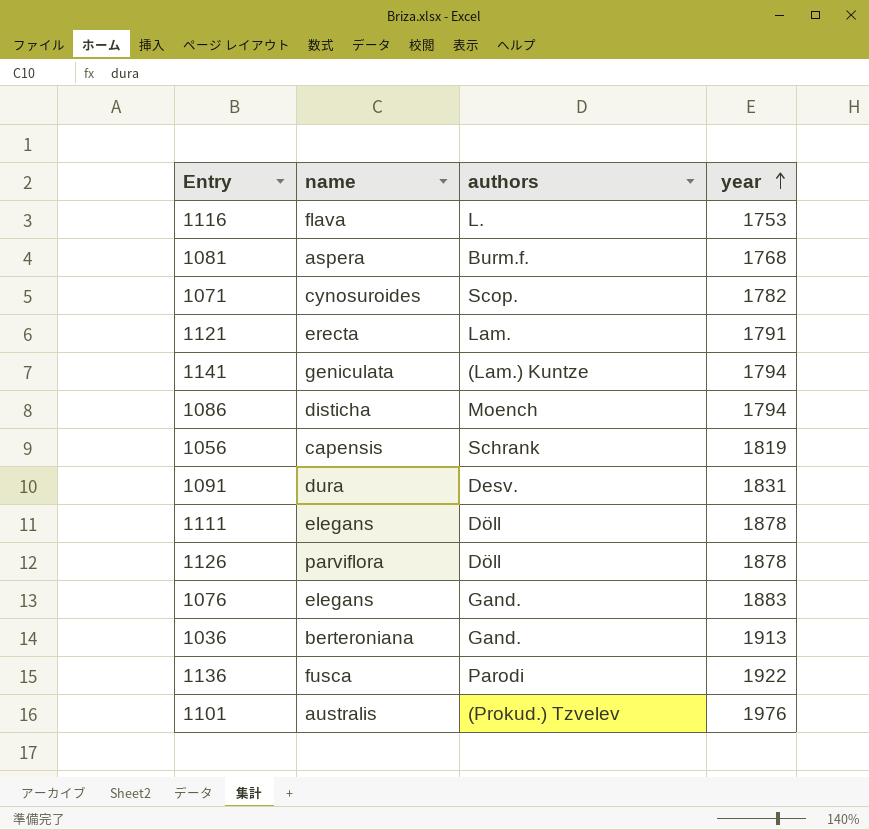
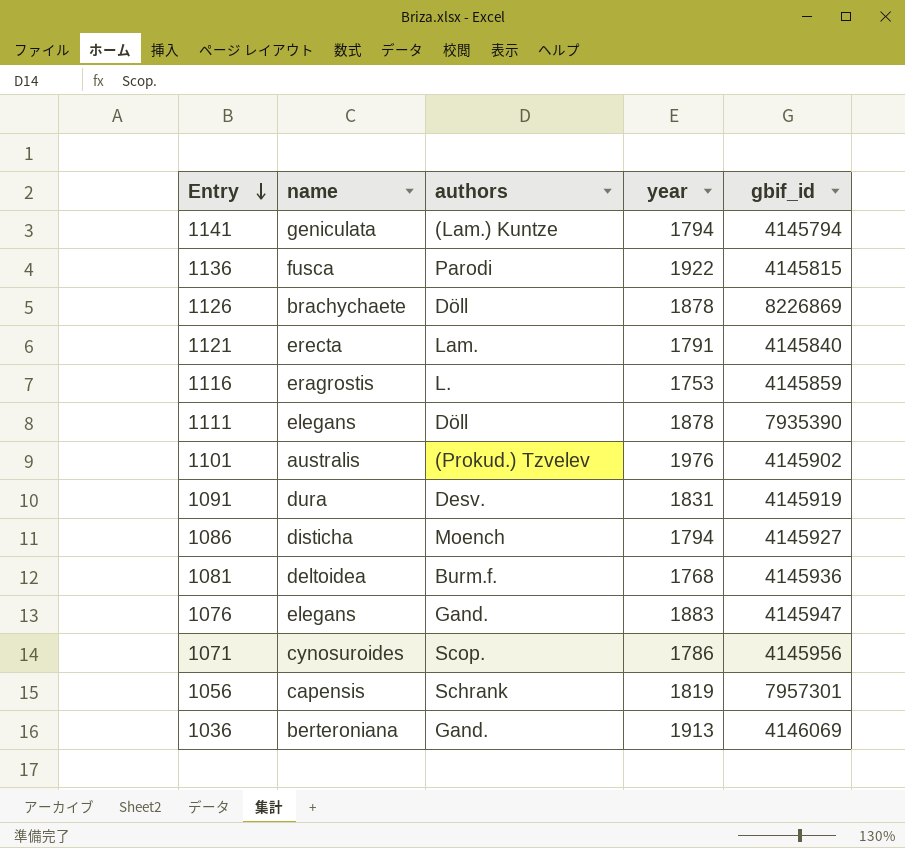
row order: year ascending -> Entry descending
column gbif_id | position: none -> 5
1126 | name: parviflora -> brachychaete
1116 | name: flava -> eragrostis
1081 | name: aspera -> deltoidea
1071 | year: 1782 -> 1786

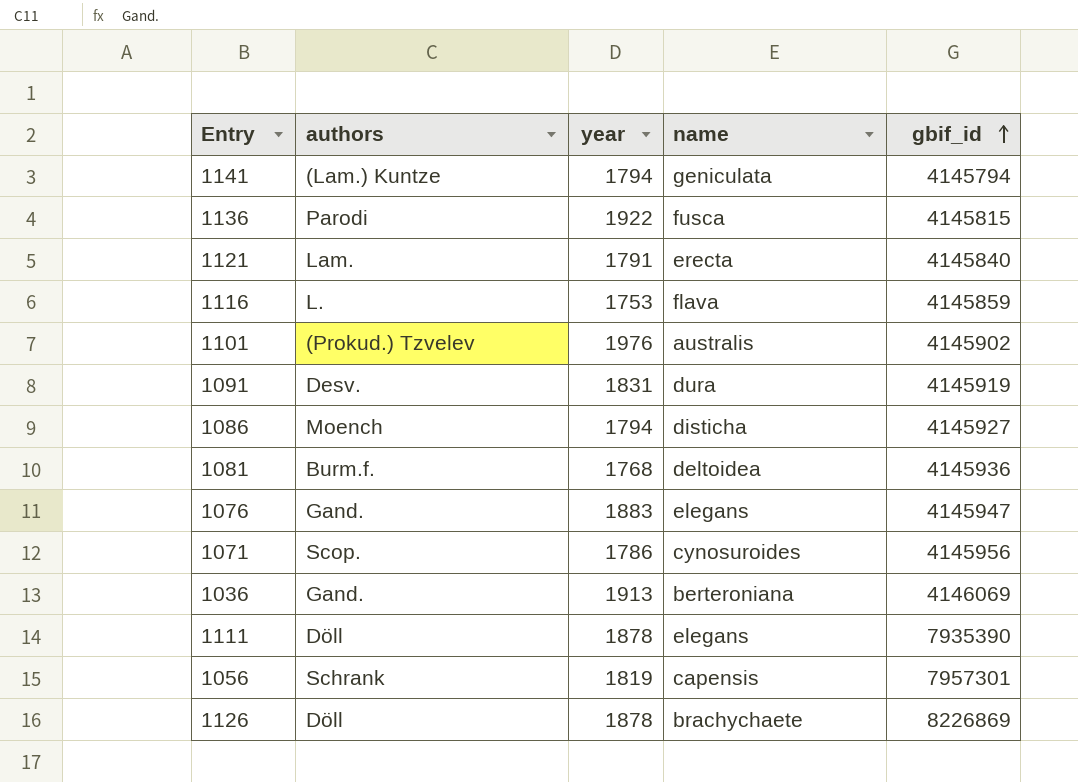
row order: Entry descending -> gbif_id ascending
column name | position: 2 -> 4
1116 | name: eragrostis -> flava

